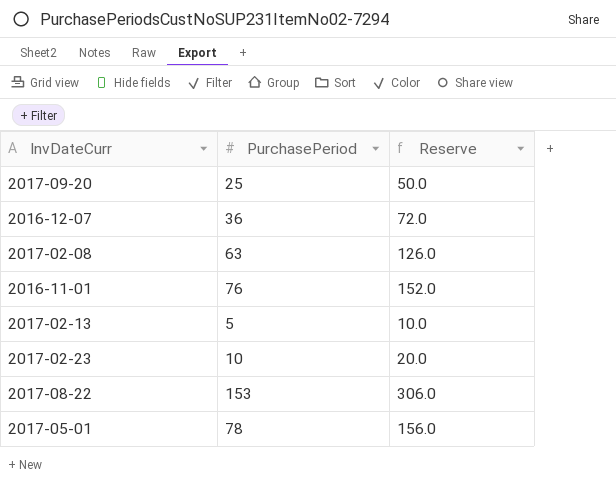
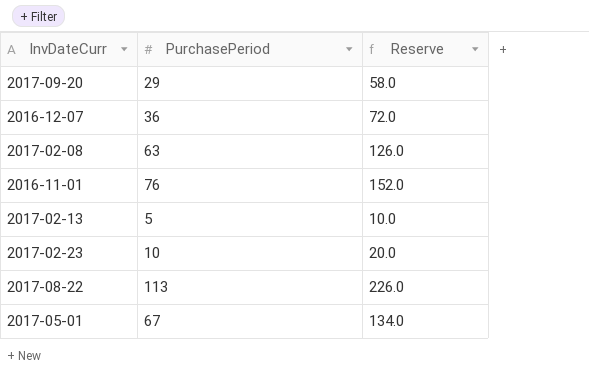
2017-09-20 | PurchasePeriod: 25 -> 29
2017-09-20 | Reserve: 50.0 -> 58.0
2017-08-22 | PurchasePeriod: 153 -> 113
2017-08-22 | Reserve: 306.0 -> 226.0
2017-05-01 | PurchasePeriod: 78 -> 67
2017-05-01 | Reserve: 156.0 -> 134.0

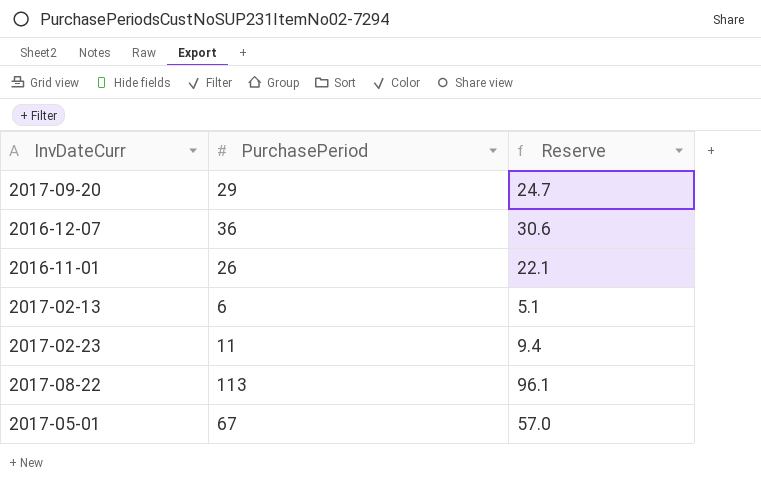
column Reserve | formula: [PurchasePeriod] * 2 -> [PurchasePeriod] * 0.85
row 2017-02-08: 63 | 126.0 -> none
2016-11-01 | PurchasePeriod: 76 -> 26
2017-02-13 | PurchasePeriod: 5 -> 6
2017-02-23 | PurchasePeriod: 10 -> 11

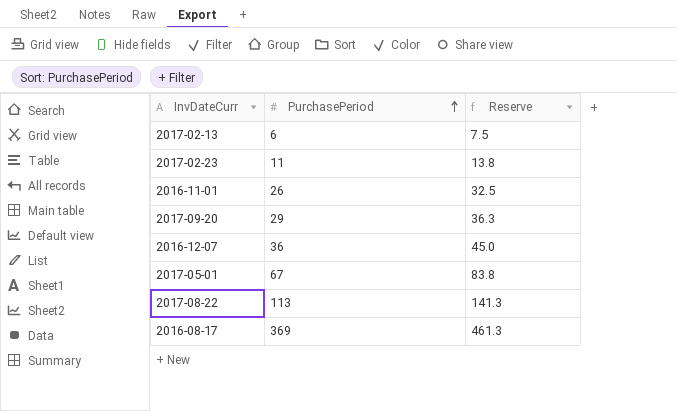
row order: none -> PurchasePeriod ascending
column Reserve | formula: [PurchasePeriod] * 0.85 -> [PurchasePeriod] * 1.25
row 2016-08-17: none -> 369 | 461.3

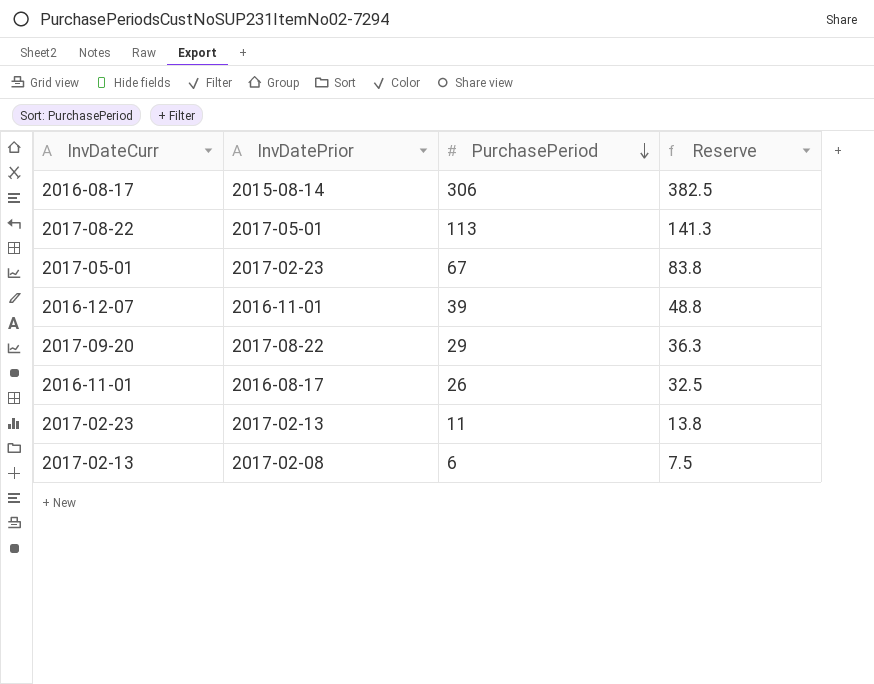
row order: PurchasePeriod ascending -> PurchasePeriod descending
column InvDatePrior | position: none -> 2
2016-08-17 | PurchasePeriod: 369 -> 306
2016-08-17 | Reserve: 461.3 -> 382.5
2016-12-07 | PurchasePeriod: 36 -> 39
2016-12-07 | Reserve: 45.0 -> 48.8

